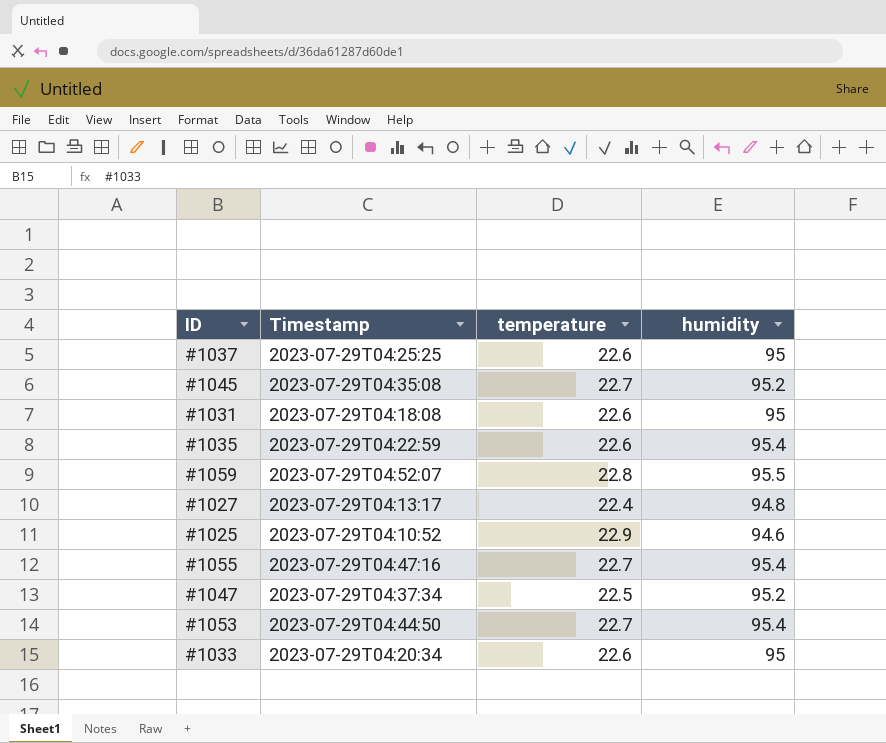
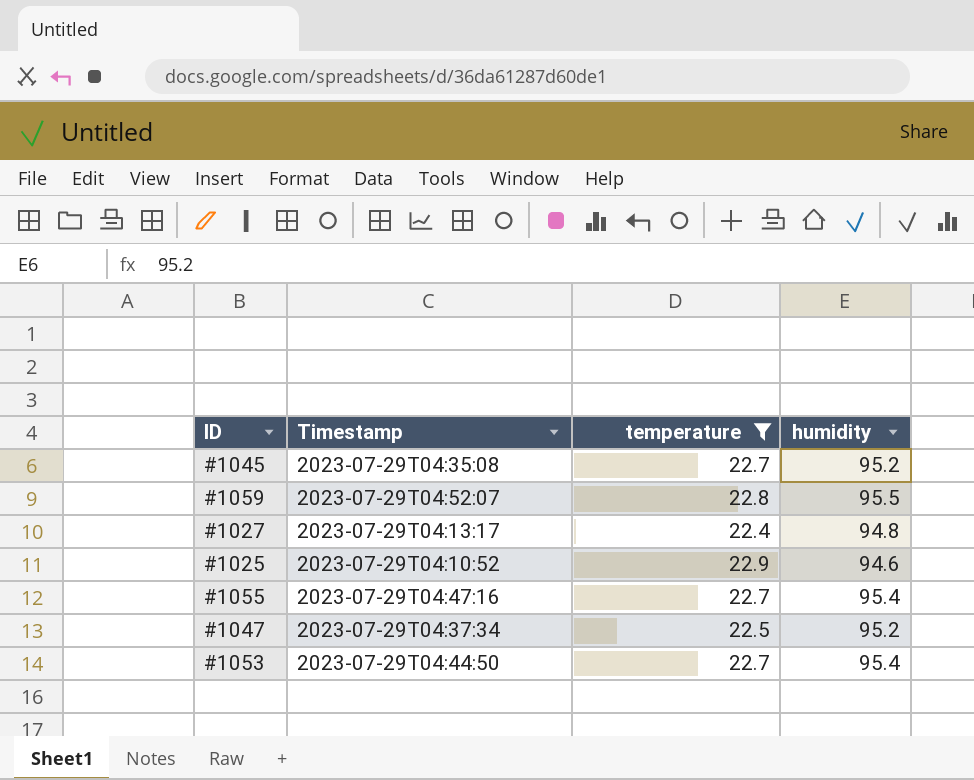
filter: none -> temperature != 22.6

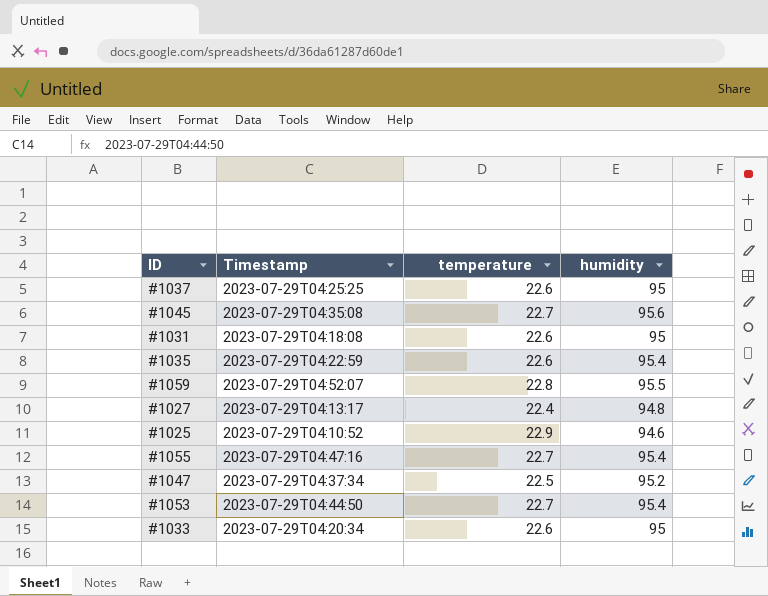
filter: temperature != 22.6 -> none
#1045 | humidity: 95.2 -> 95.6

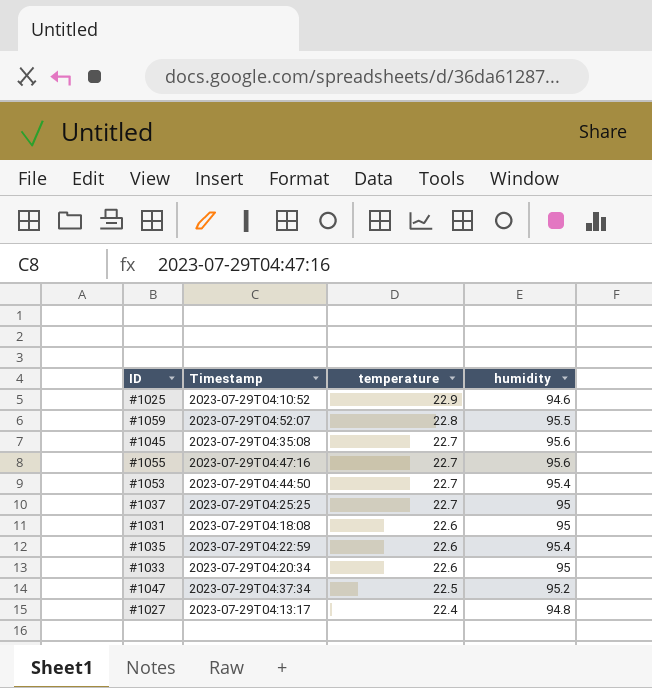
row order: none -> temperature descending
#1055 | humidity: 95.4 -> 95.6
#1037 | temperature: 22.6 -> 22.7

